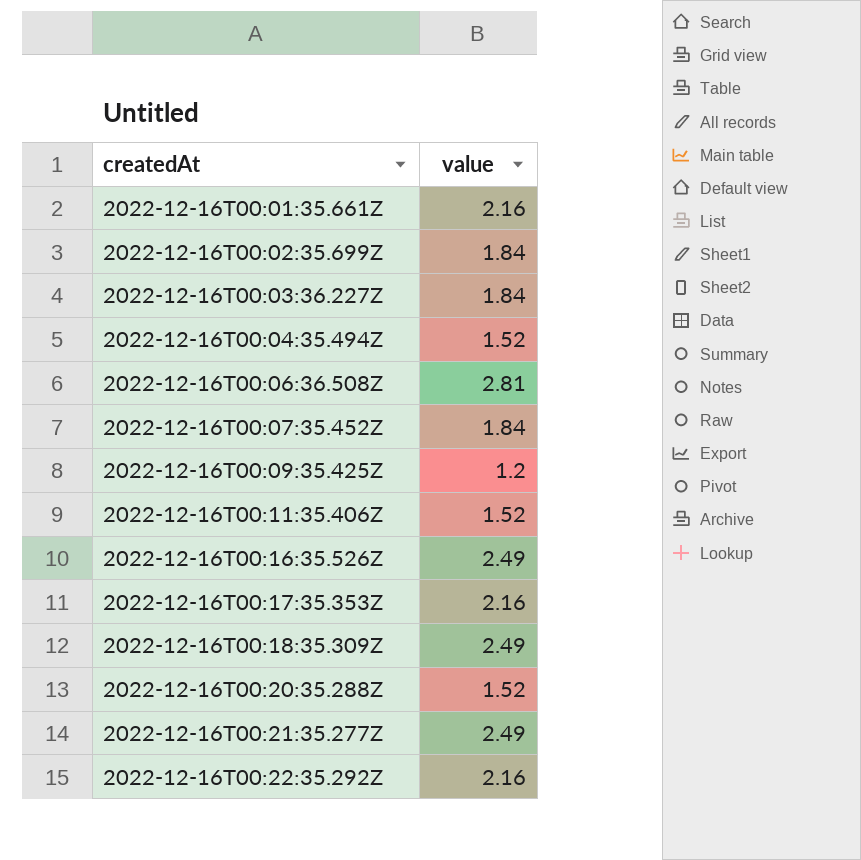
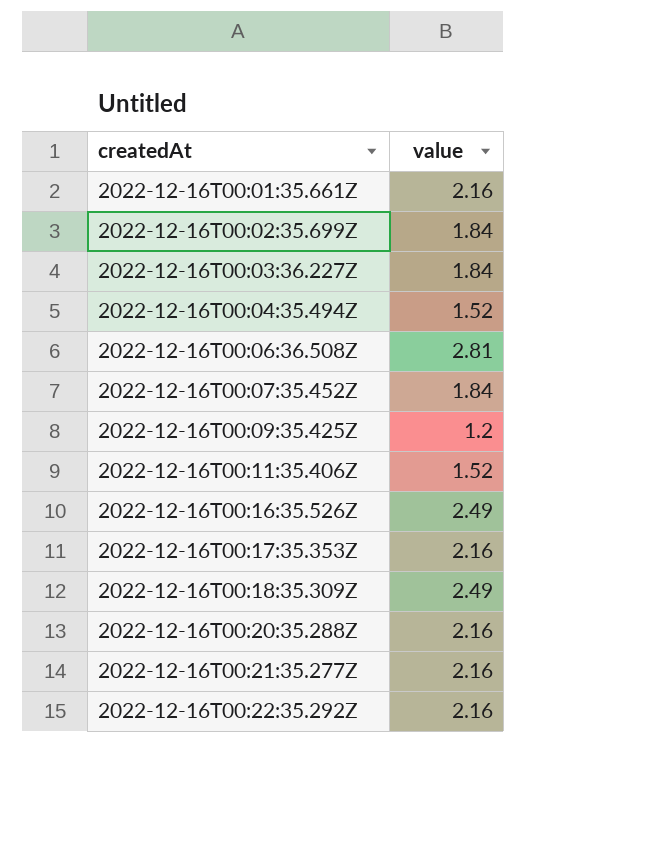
2022-12-16T00:20:35.288Z | value: 1.52 -> 2.16
2022-12-16T00:21:35.277Z | value: 2.49 -> 2.16

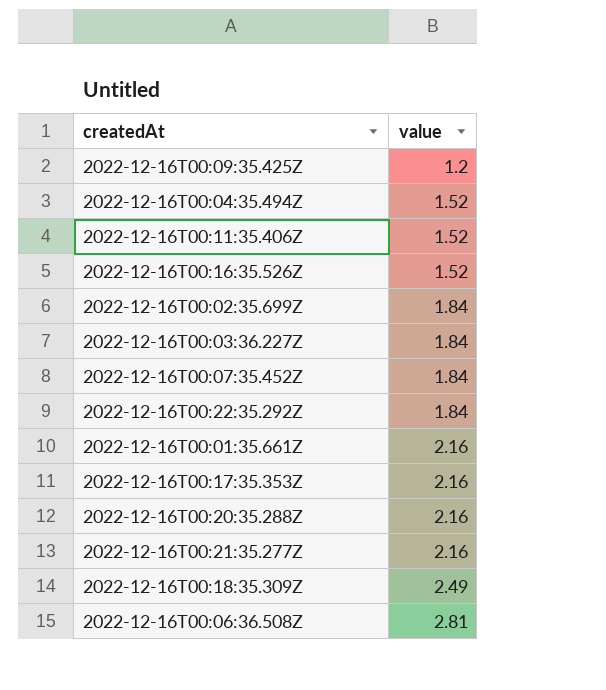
row order: createdAt ascending -> value ascending
2022-12-16T00:16:35.526Z | value: 2.49 -> 1.52
2022-12-16T00:22:35.292Z | value: 2.16 -> 1.84

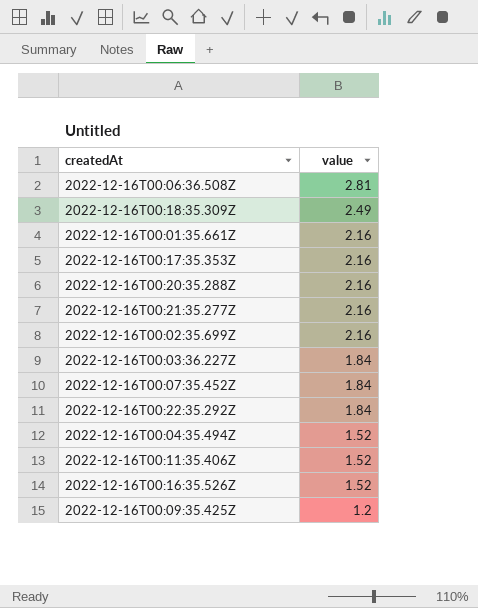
row order: value ascending -> value descending
2022-12-16T00:02:35.699Z | value: 1.84 -> 2.16

